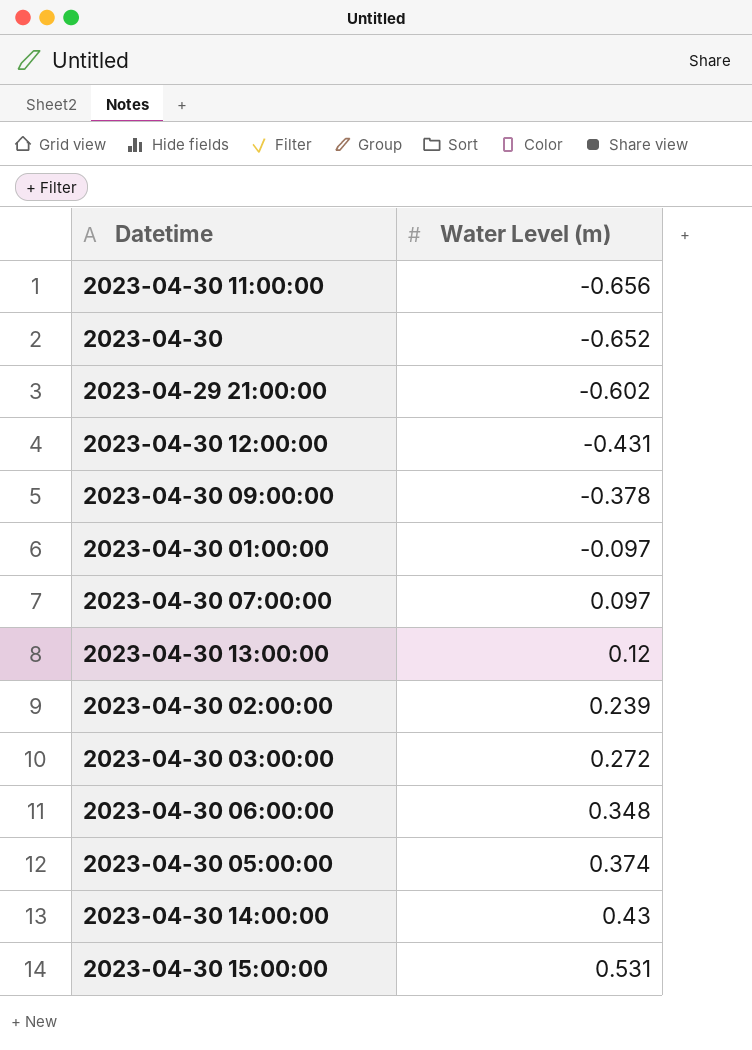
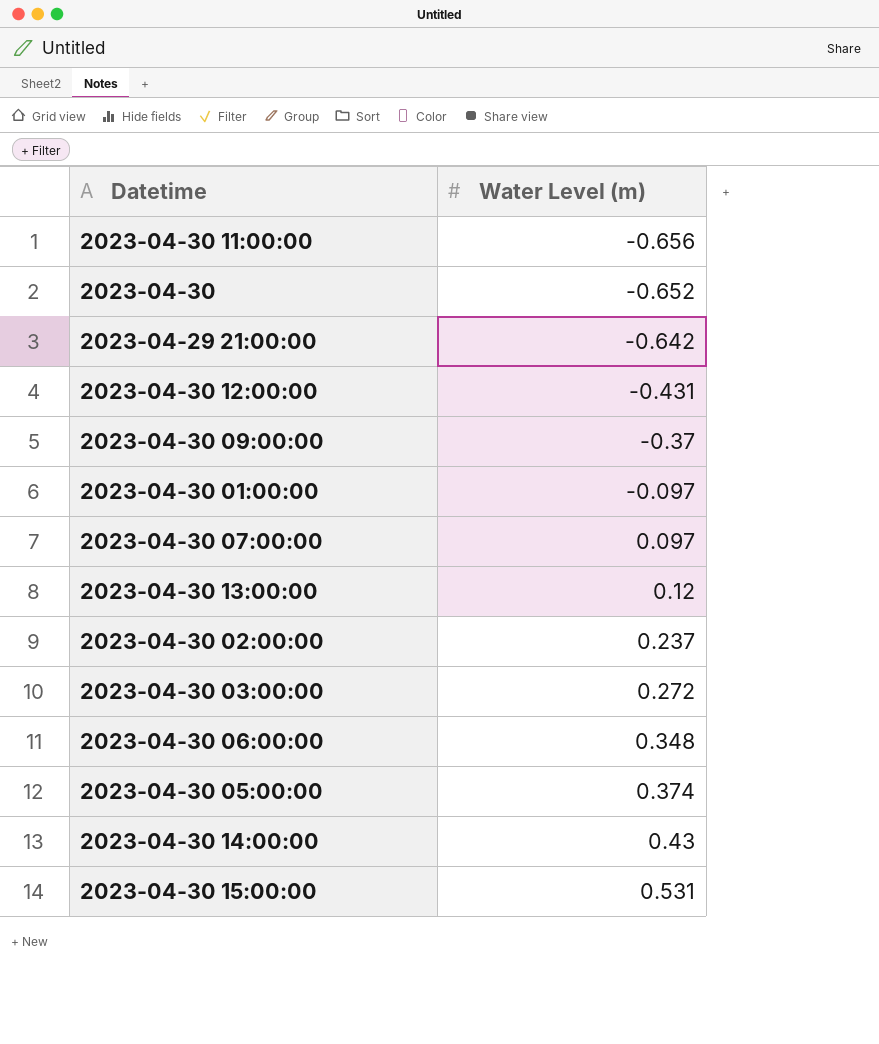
2023-04-29 21:00:00 | Water Level (m): -0.602 -> -0.642
2023-04-30 09:00:00 | Water Level (m): -0.378 -> -0.37
2023-04-30 02:00:00 | Water Level (m): 0.239 -> 0.237

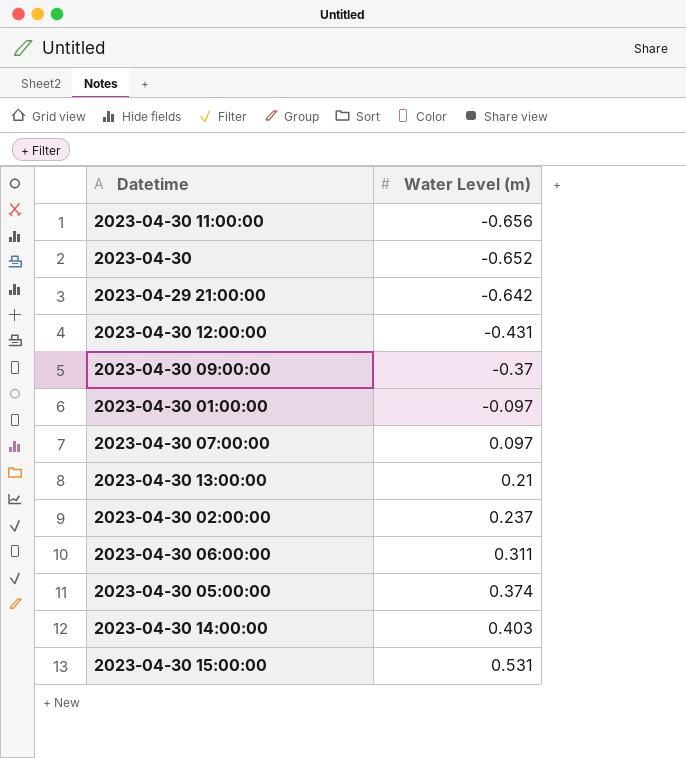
row 2023-04-30 03:00:00: 0.272 -> none
2023-04-30 13:00:00 | Water Level (m): 0.12 -> 0.21
2023-04-30 06:00:00 | Water Level (m): 0.348 -> 0.311
2023-04-30 14:00:00 | Water Level (m): 0.43 -> 0.403

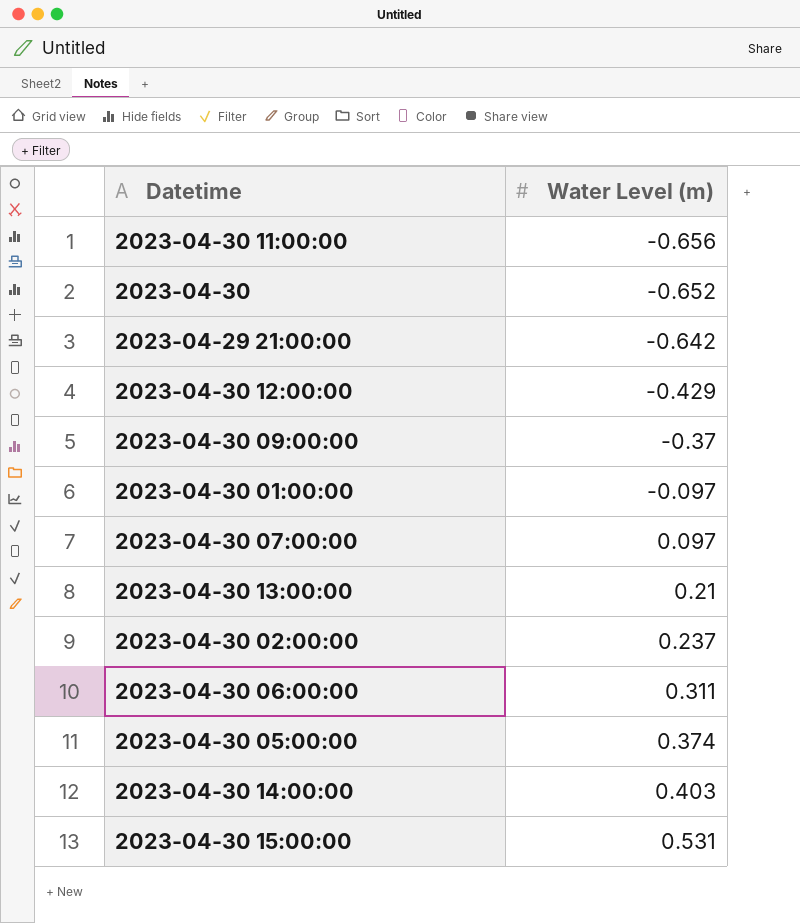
2023-04-30 12:00:00 | Water Level (m): -0.431 -> -0.429

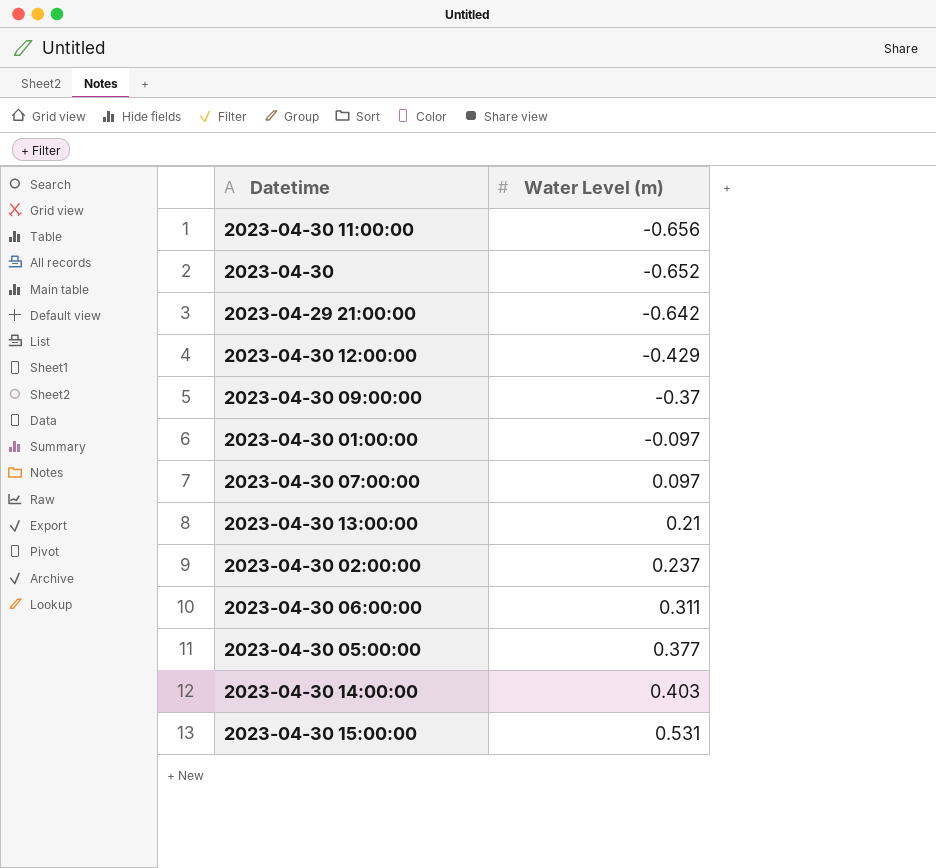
2023-04-30 05:00:00 | Water Level (m): 0.374 -> 0.377

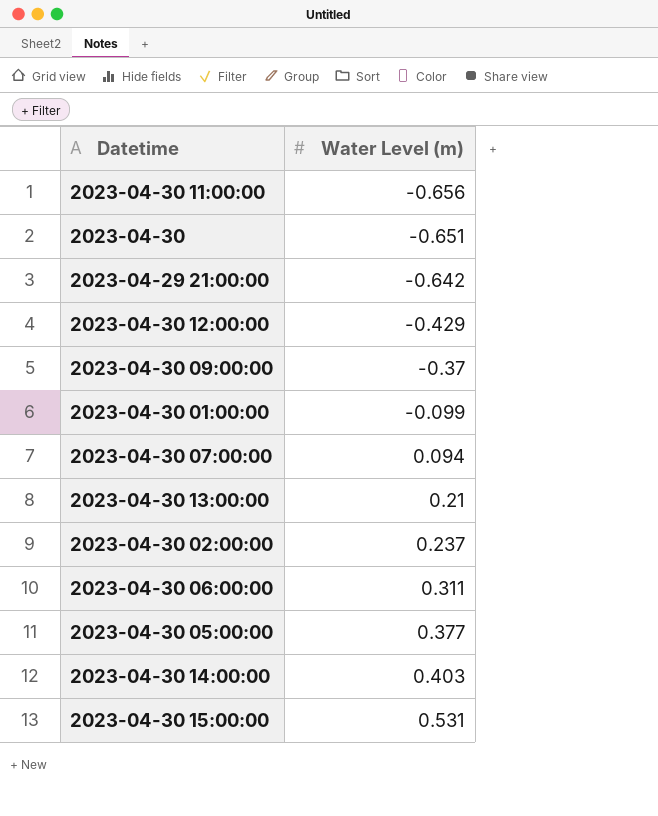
2023-04-30 | Water Level (m): -0.652 -> -0.651
2023-04-30 01:00:00 | Water Level (m): -0.097 -> -0.099
2023-04-30 07:00:00 | Water Level (m): 0.097 -> 0.094

